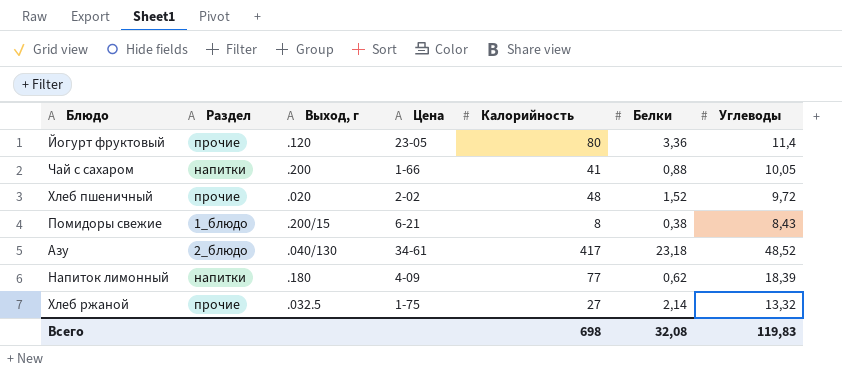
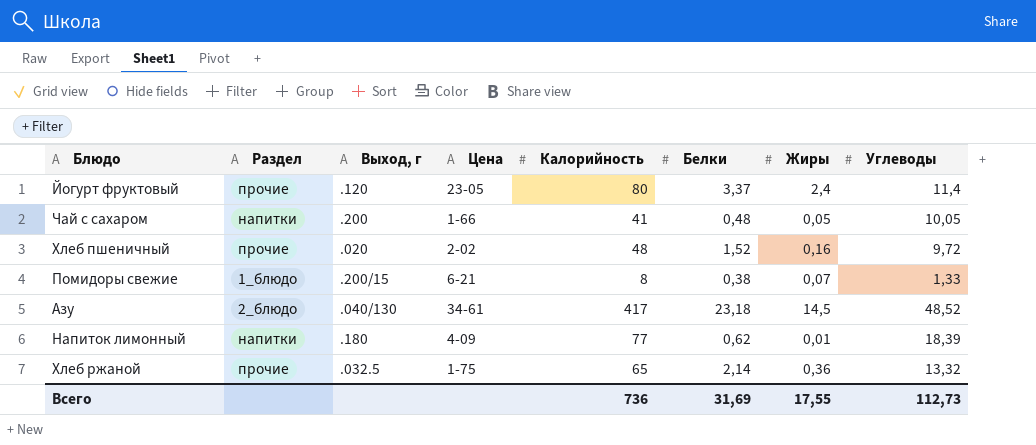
column Жиры | position: none -> 7
Йогурт фруктовый | Белки: 3,36 -> 3,37
Чай с сахаром | Белки: 0,88 -> 0,48
Помидоры свежие | Углеводы: 8,43 -> 1,33
Хлеб ржаной | Калорийность: 27 -> 65
Всего | Калорийность: 698 -> 736
Всего | Белки: 32,08 -> 31,69
Всего | Углеводы: 119,83 -> 112,73

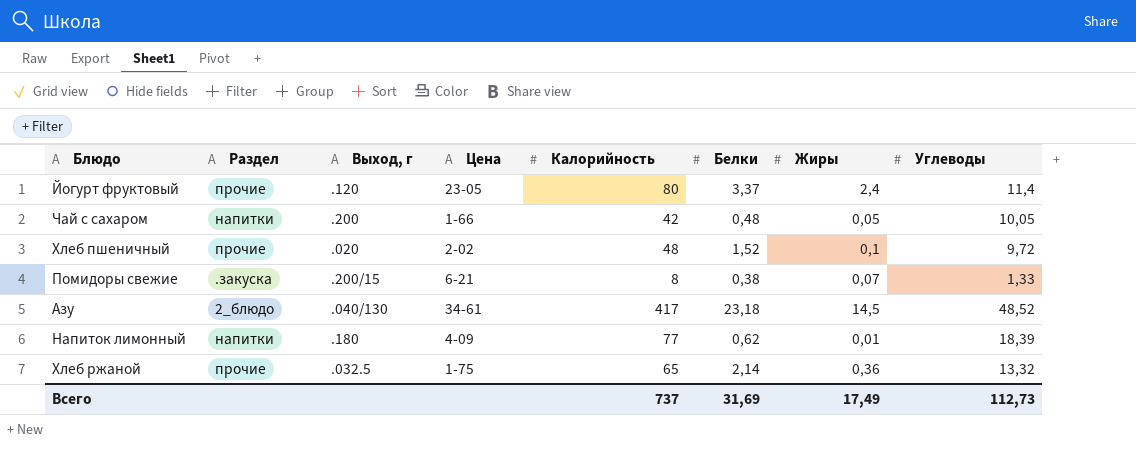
Чай с сахаром | Калорийность: 41 -> 42
Хлеб пшеничный | Жиры: 0,16 -> 0,1
Помидоры свежие | Раздел: 1_блюдо -> .закуска
Всего | Калорийность: 736 -> 737
Всего | Жиры: 17,55 -> 17,49

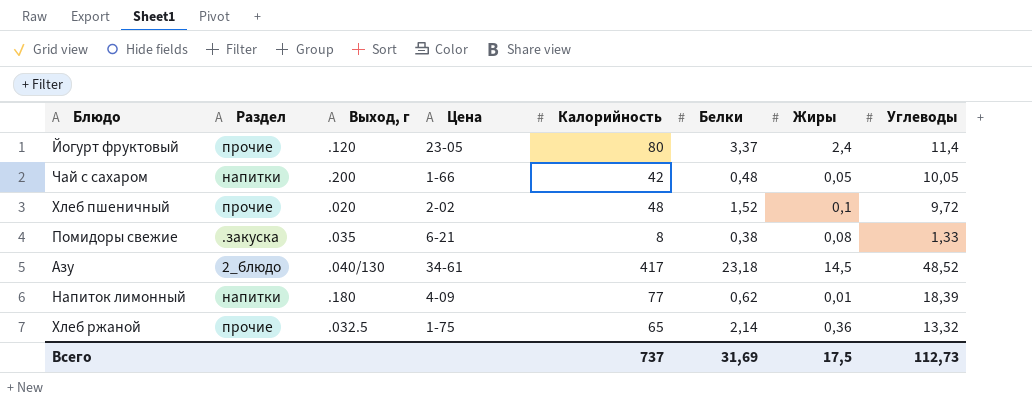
Помидоры свежие | Выход, г: .200/15 -> .035
Помидоры свежие | Жиры: 0,07 -> 0,08
Всего | Жиры: 17,49 -> 17,5

